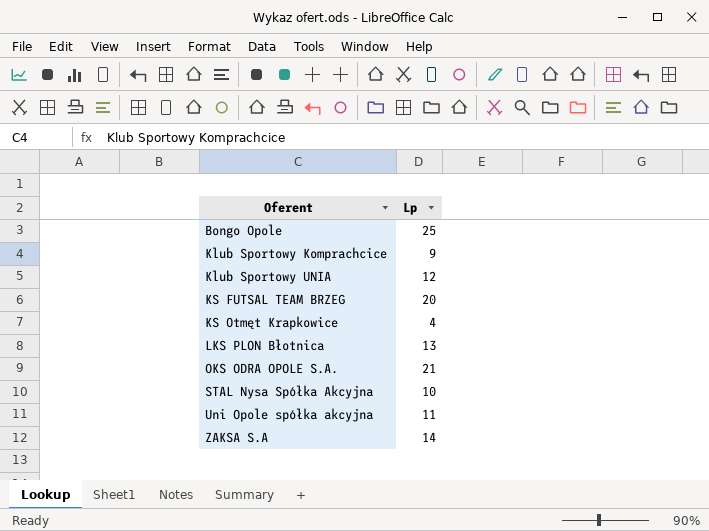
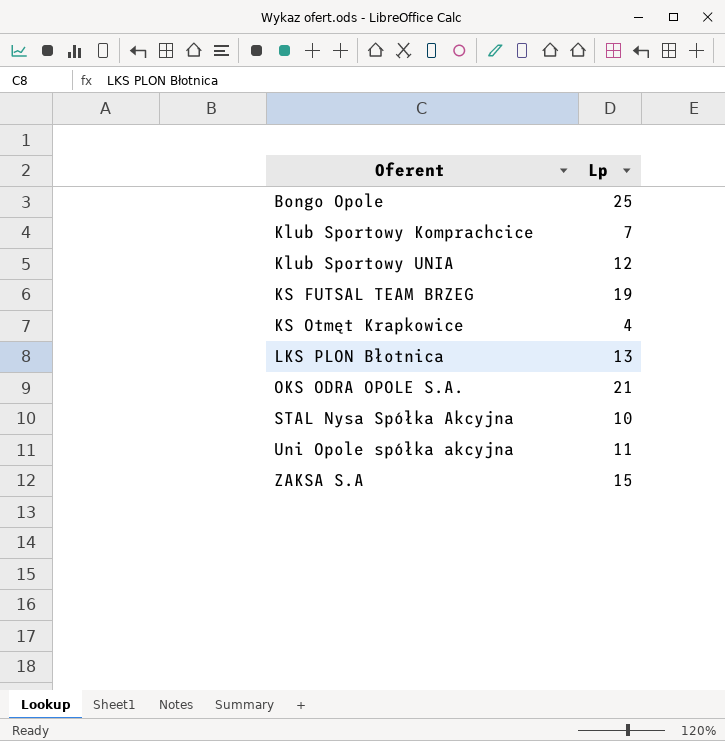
Klub Sportowy Komprachcice | Lp: 9 -> 7
KS FUTSAL TEAM BRZEG | Lp: 20 -> 19
ZAKSA S.A | Lp: 14 -> 15

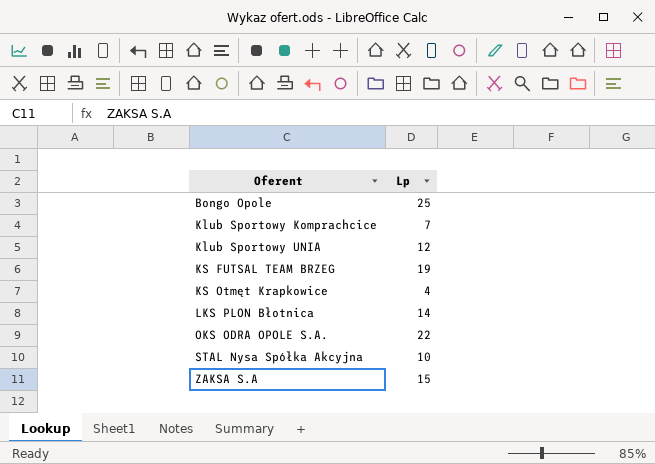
row Uni Opole spółka akcyjna: 11 -> none
LKS PLON Błotnica | Lp: 13 -> 14
OKS ODRA OPOLE S.A. | Lp: 21 -> 22

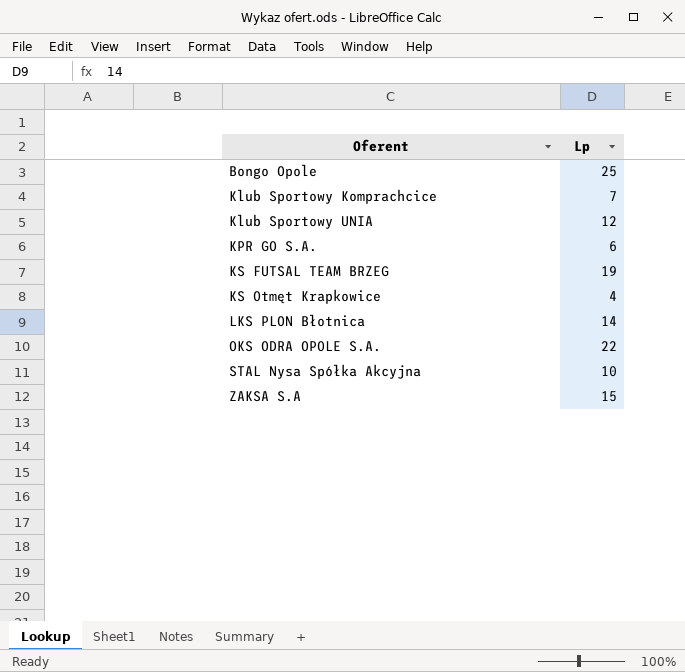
row KPR GO S.A.: none -> 6

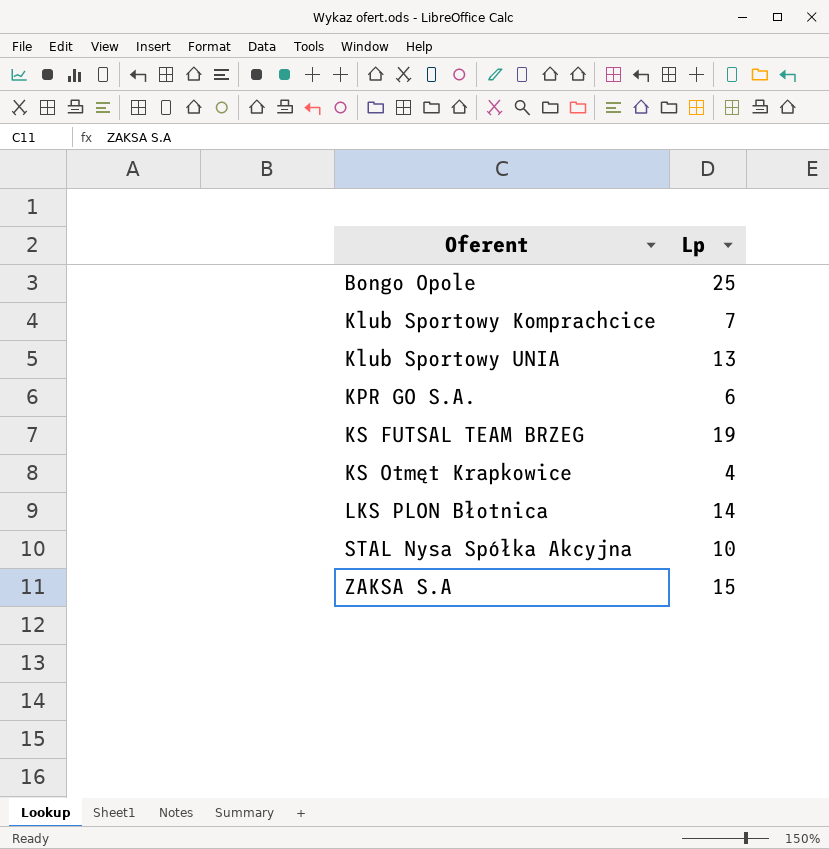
row OKS ODRA OPOLE S.A.: 22 -> none
Klub Sportowy UNIA | Lp: 12 -> 13

